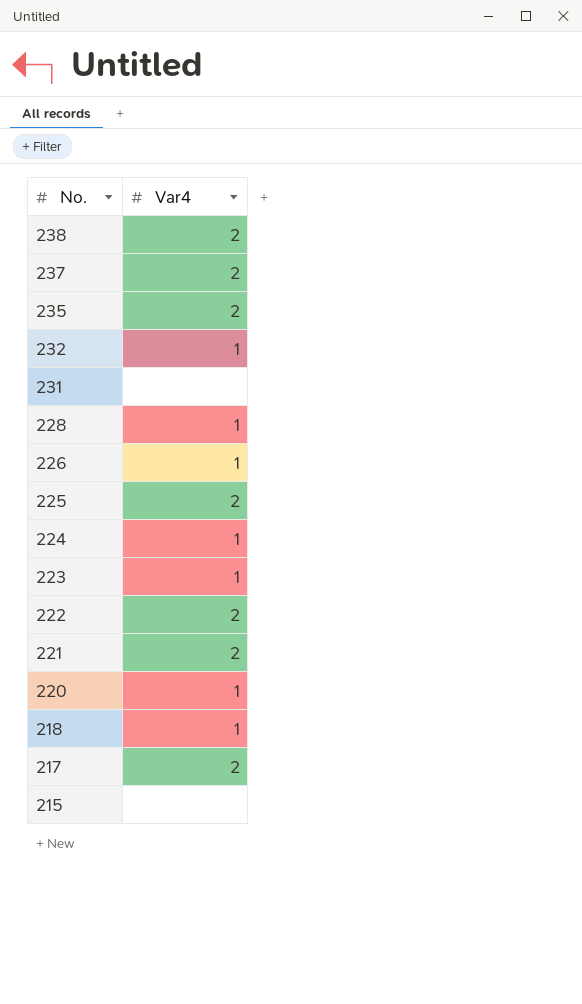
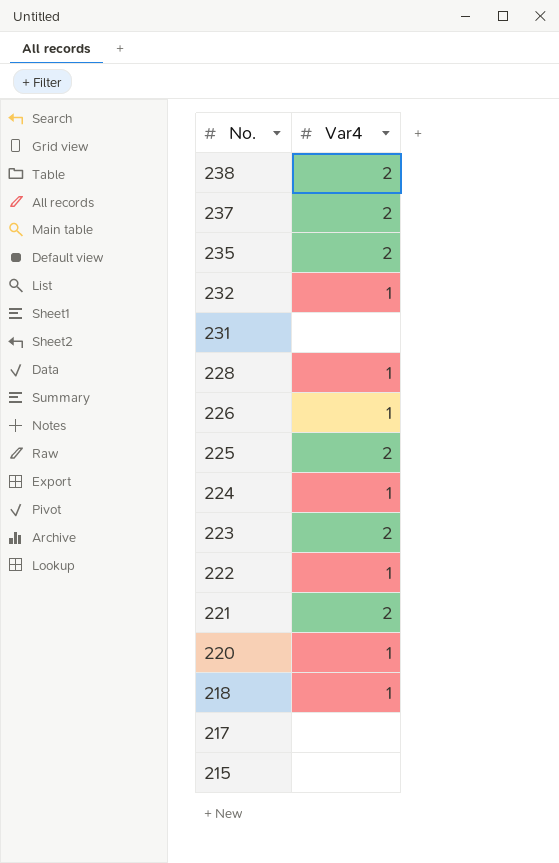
223 | Var4: 1 -> 2
222 | Var4: 2 -> 1
217 | Var4: 2 -> none

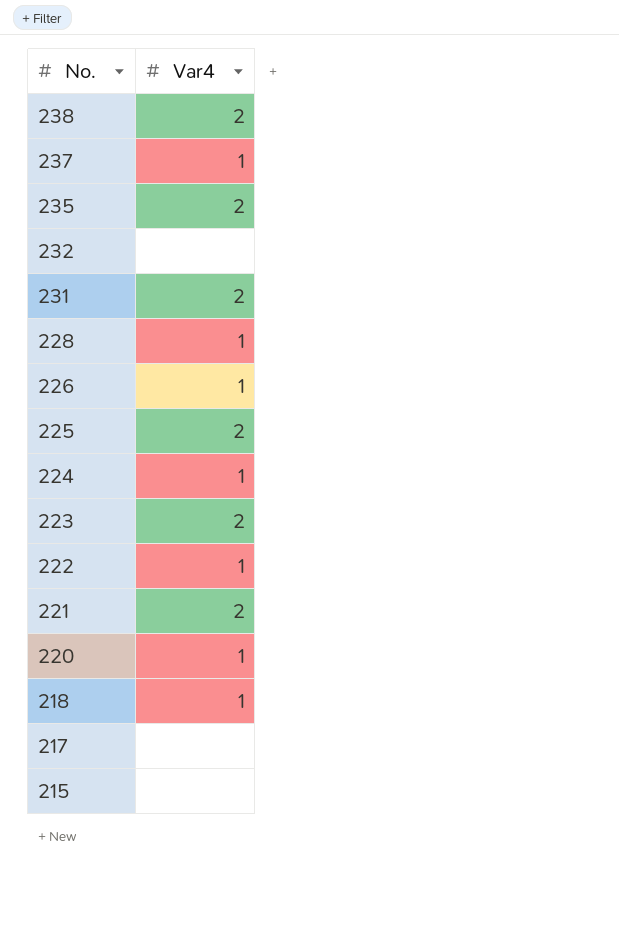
237 | Var4: 2 -> 1
232 | Var4: 1 -> none
231 | Var4: none -> 2

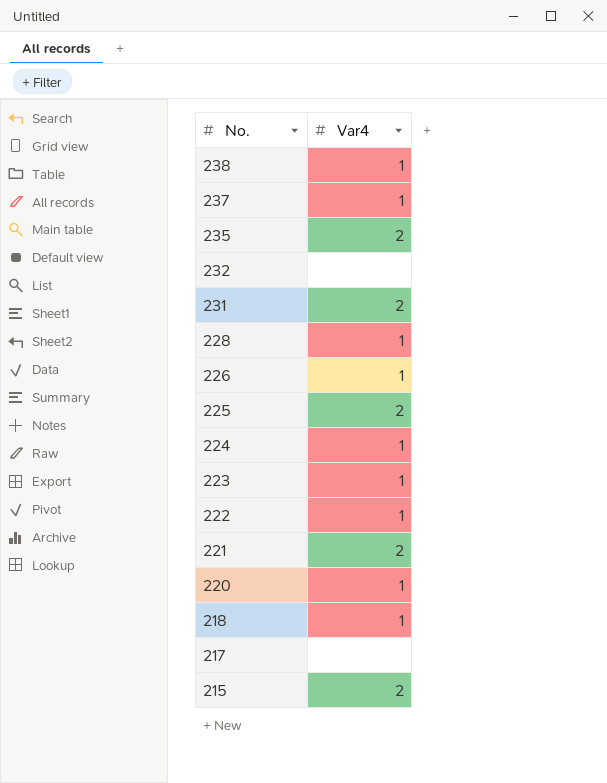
238 | Var4: 2 -> 1
223 | Var4: 2 -> 1
215 | Var4: none -> 2

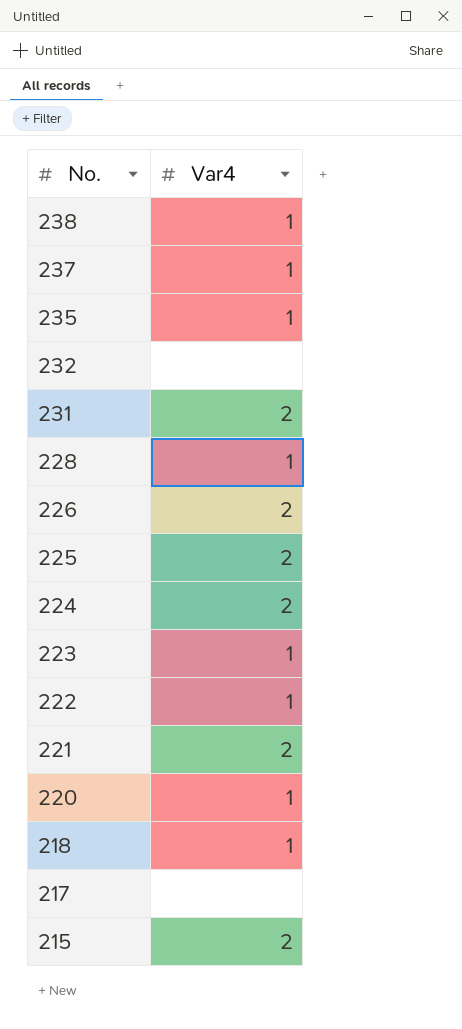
235 | Var4: 2 -> 1
226 | Var4: 1 -> 2
224 | Var4: 1 -> 2

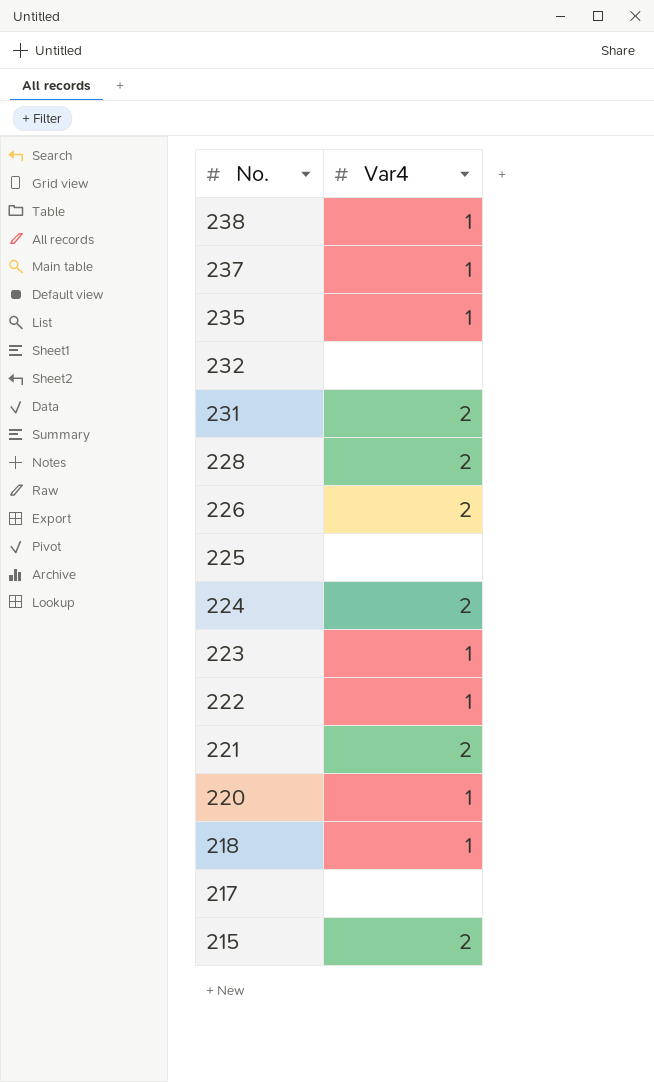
228 | Var4: 1 -> 2
225 | Var4: 2 -> none

